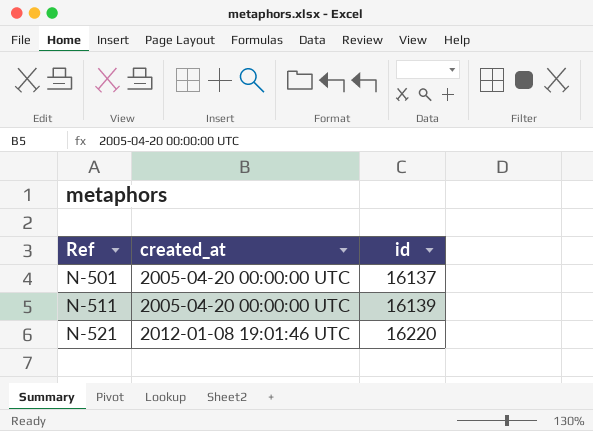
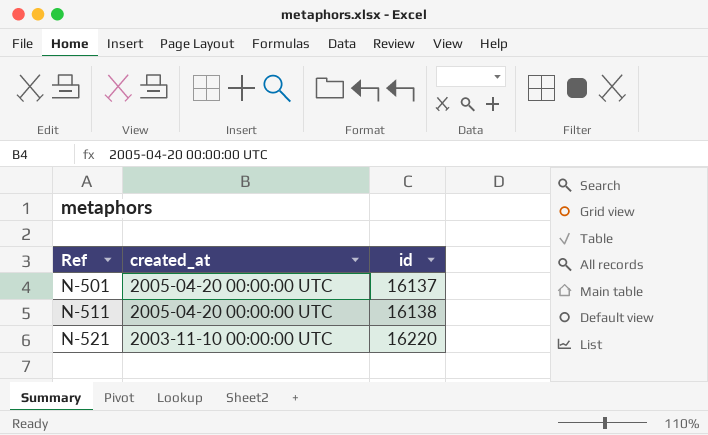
N-511 | id: 16139 -> 16138
N-521 | created_at: 2012-01-08 19:01:46 UTC -> 2003-11-10 00:00:00 UTC

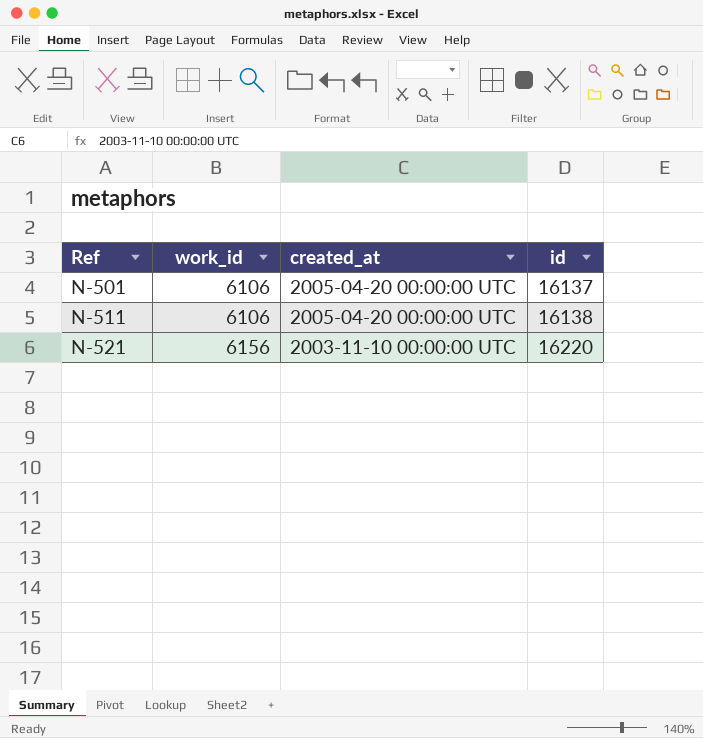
column work_id | position: none -> 2

